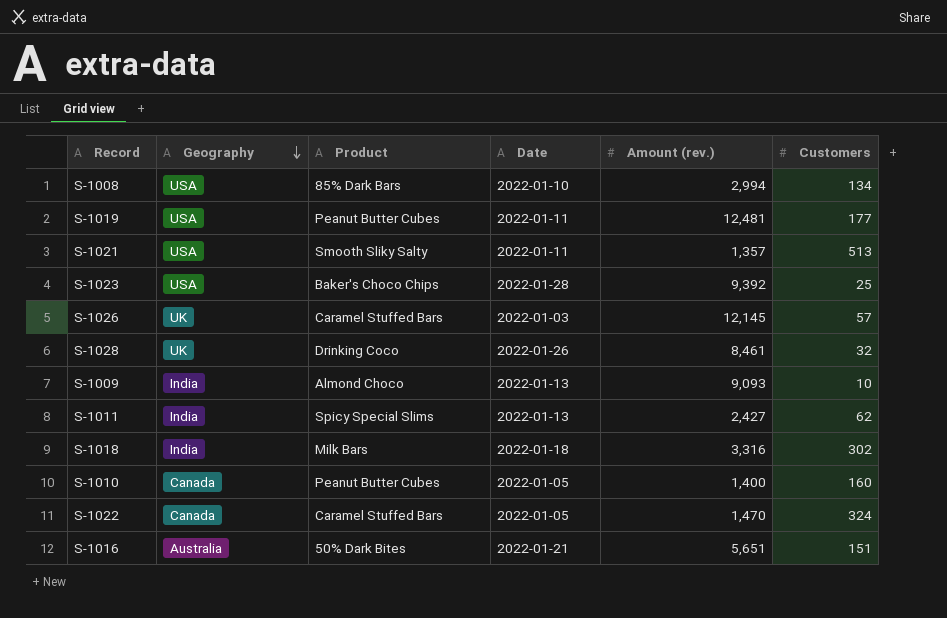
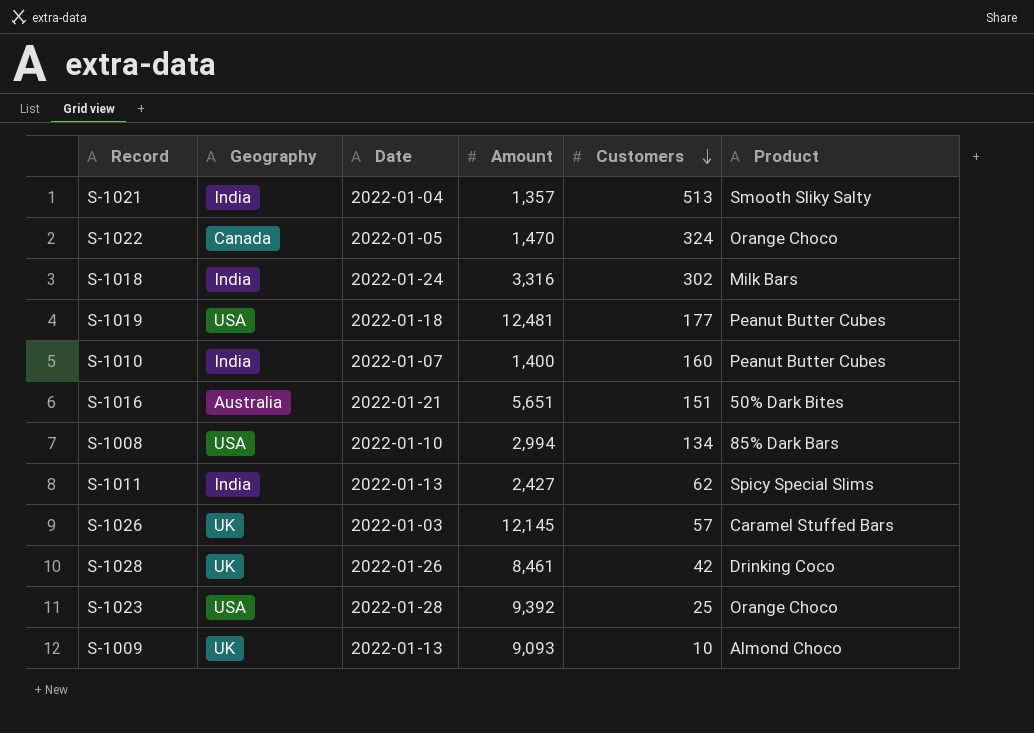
row order: Geography descending -> Customers descending
column name: Amount (rev.) -> Amount
column Product | position: 3 -> 6
S-1021 | Geography: USA -> India
S-1021 | Date: 2022-01-11 -> 2022-01-04
S-1022 | Product: Caramel Stuffed Bars -> Orange Choco
S-1018 | Date: 2022-01-18 -> 2022-01-24
S-1019 | Date: 2022-01-11 -> 2022-01-18
S-1010 | Geography: Canada -> India
S-1010 | Date: 2022-01-05 -> 2022-01-07
S-1028 | Customers: 32 -> 42
S-1023 | Product: Baker's Choco Chips -> Orange Choco
S-1009 | Geography: India -> UK

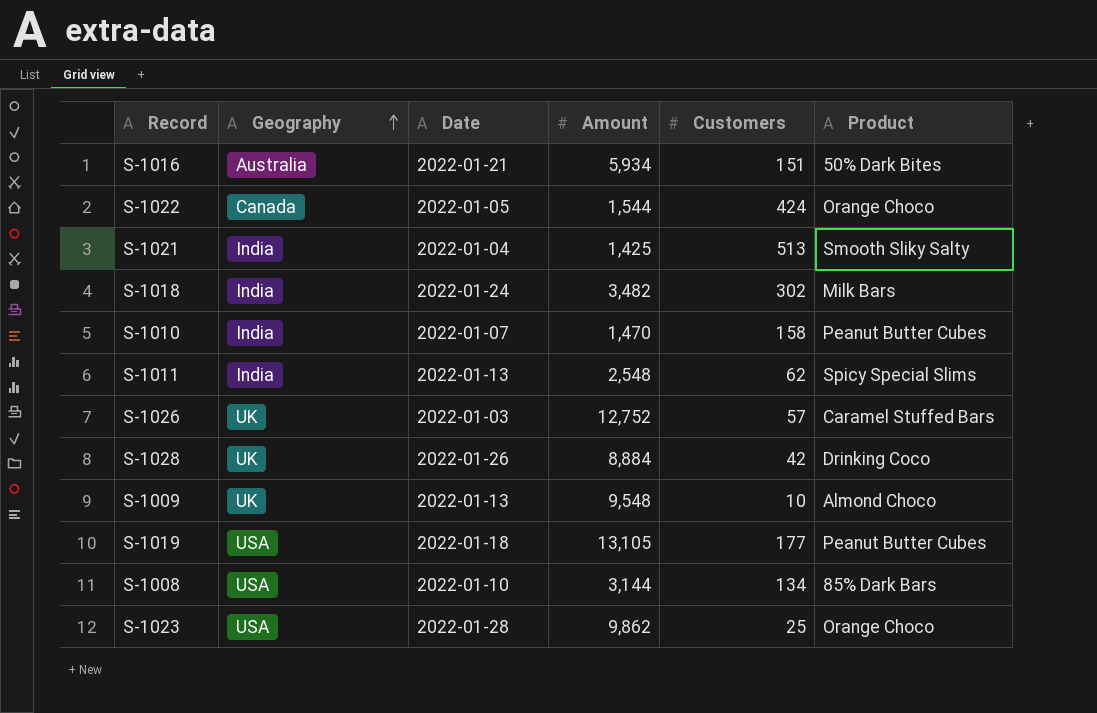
row order: Customers descending -> Geography ascending
S-1016 | Amount: 5,651 -> 5,934
S-1022 | Amount: 1,470 -> 1,544
S-1022 | Customers: 324 -> 424
S-1021 | Amount: 1,357 -> 1,425
S-1018 | Amount: 3,316 -> 3,482
S-1010 | Amount: 1,400 -> 1,470
S-1010 | Customers: 160 -> 158
S-1011 | Amount: 2,427 -> 2,548
S-1026 | Amount: 12,145 -> 12,752
S-1028 | Amount: 8,461 -> 8,884
S-1009 | Amount: 9,093 -> 9,548
S-1019 | Amount: 12,481 -> 13,105
S-1008 | Amount: 2,994 -> 3,144
S-1023 | Amount: 9,392 -> 9,862

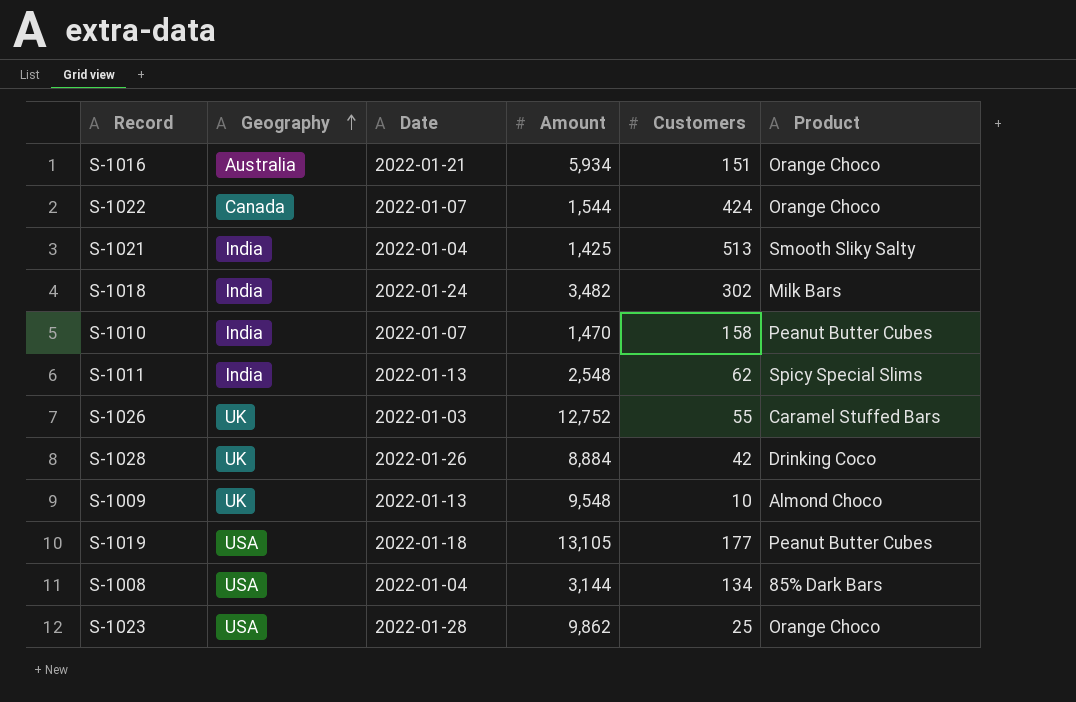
S-1016 | Product: 50% Dark Bites -> Orange Choco
S-1022 | Date: 2022-01-05 -> 2022-01-07
S-1026 | Customers: 57 -> 55
S-1008 | Date: 2022-01-10 -> 2022-01-04

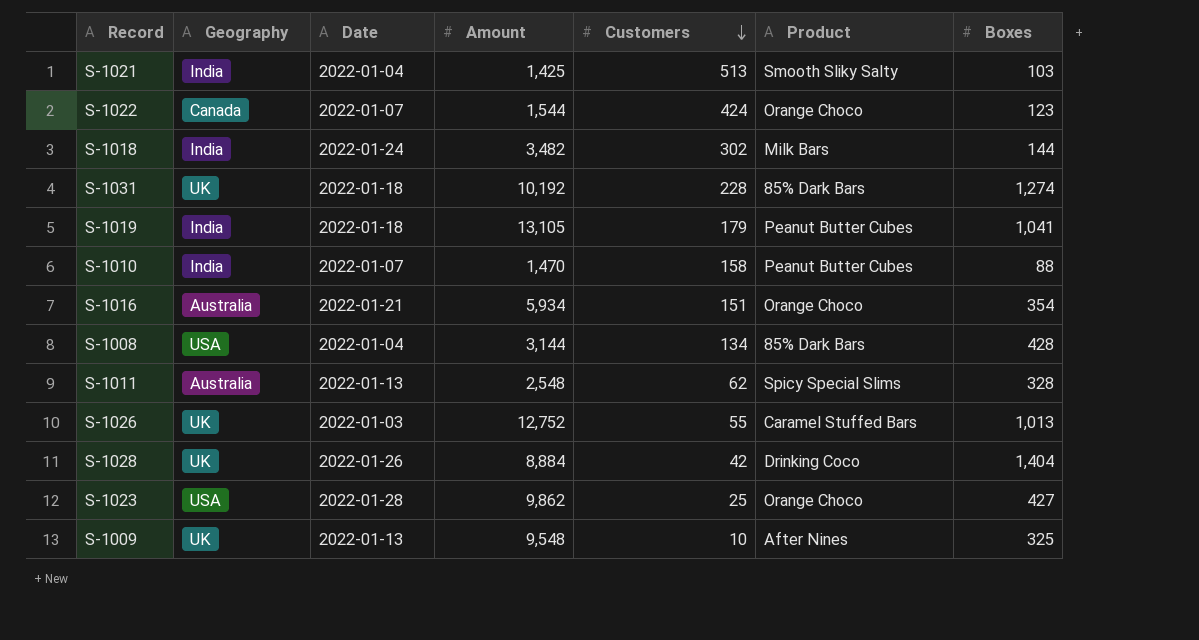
row order: Geography ascending -> Customers descending
column Boxes | position: none -> 7
row S-1031: none -> UK | 2022-01-18 | 10,192 | 228 | 85% Dark Bars | 1,274
S-1019 | Geography: USA -> India
S-1019 | Customers: 177 -> 179
S-1011 | Geography: India -> Australia
S-1009 | Product: Almond Choco -> After Nines

